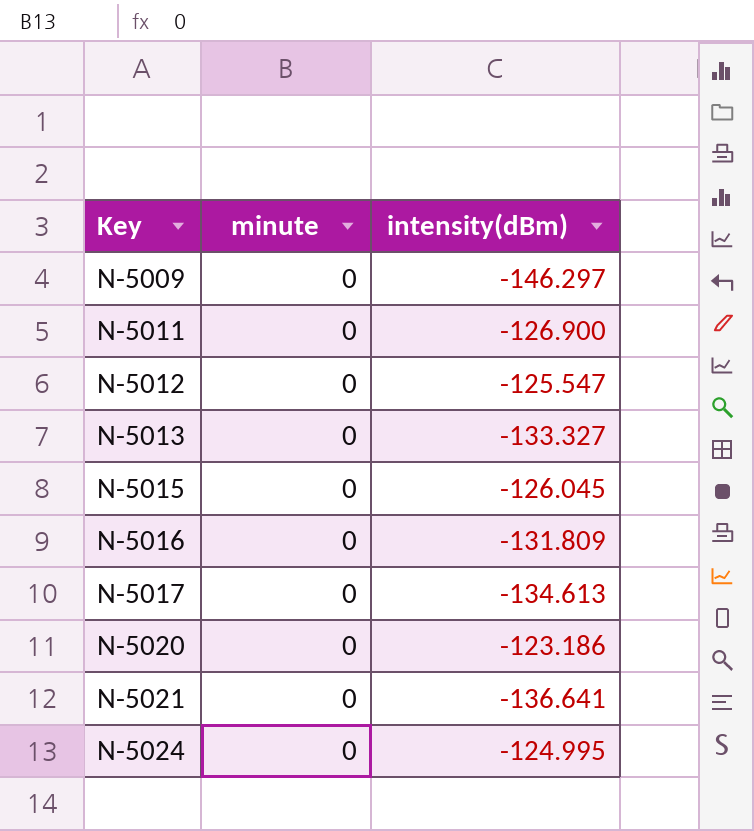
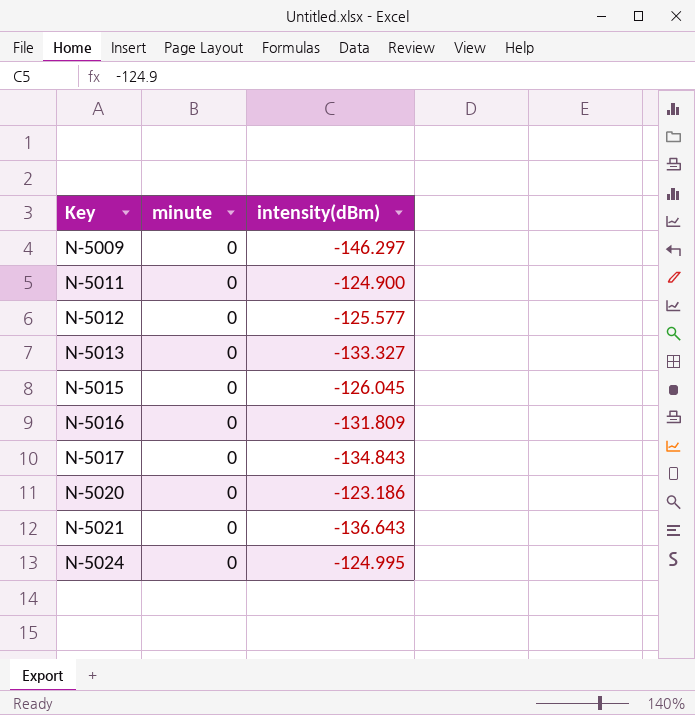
N-5011 | intensity(dBm): -126.900 -> -124.900
N-5012 | intensity(dBm): -125.547 -> -125.577
N-5017 | intensity(dBm): -134.613 -> -134.843
N-5021 | intensity(dBm): -136.641 -> -136.643

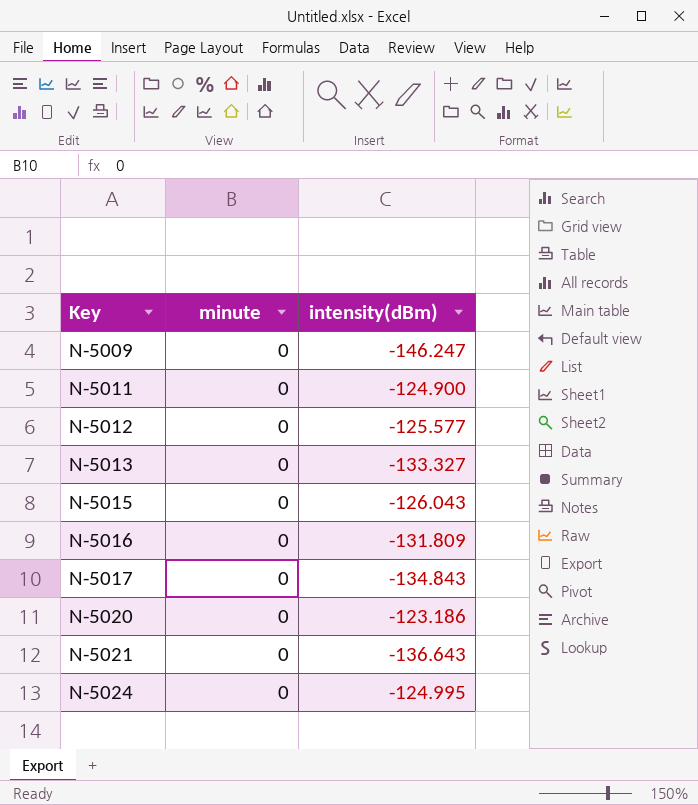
N-5009 | intensity(dBm): -146.297 -> -146.247
N-5015 | intensity(dBm): -126.045 -> -126.043

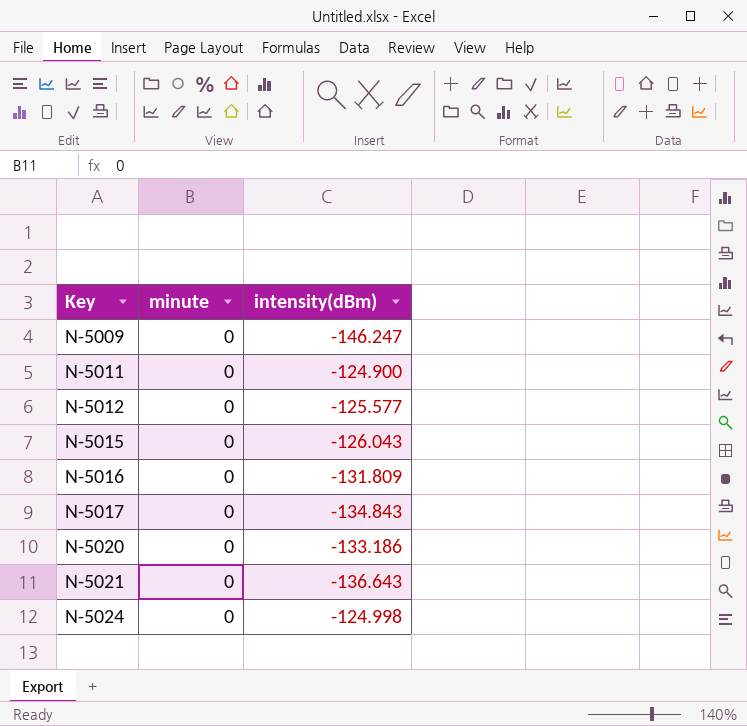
row N-5013: 0 | -133.327 -> none
N-5020 | intensity(dBm): -123.186 -> -133.186
N-5024 | intensity(dBm): -124.995 -> -124.998

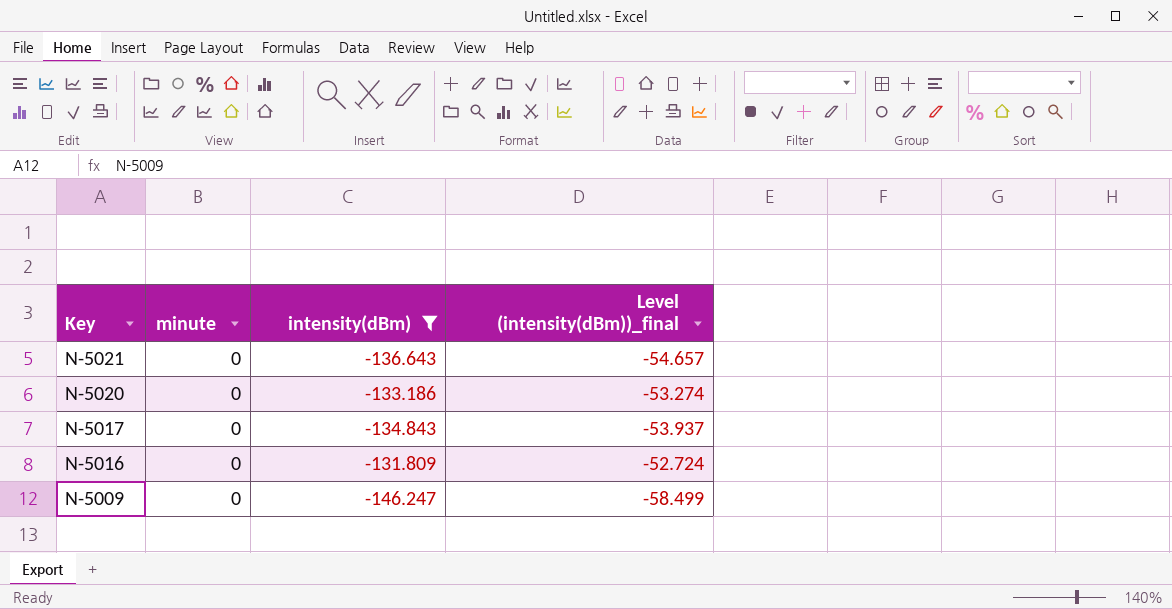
filter: none -> intensity(dBm) <= -131.809
row order: Key ascending -> Key descending
column Level (intensity(dBm))_final | formula: none -> [intensity(dBm)] * 0.4

